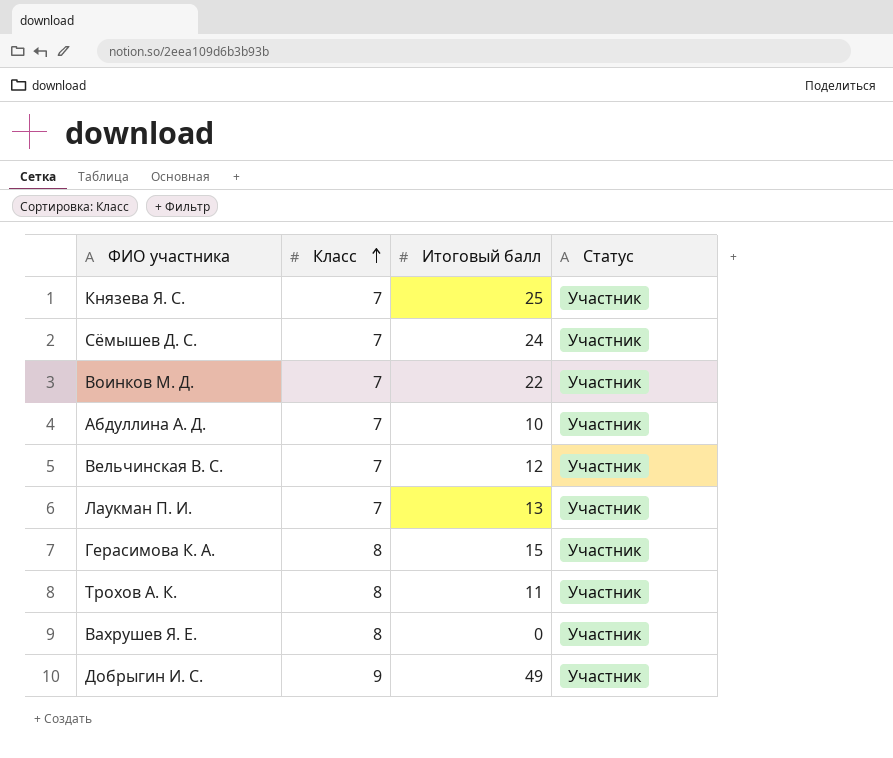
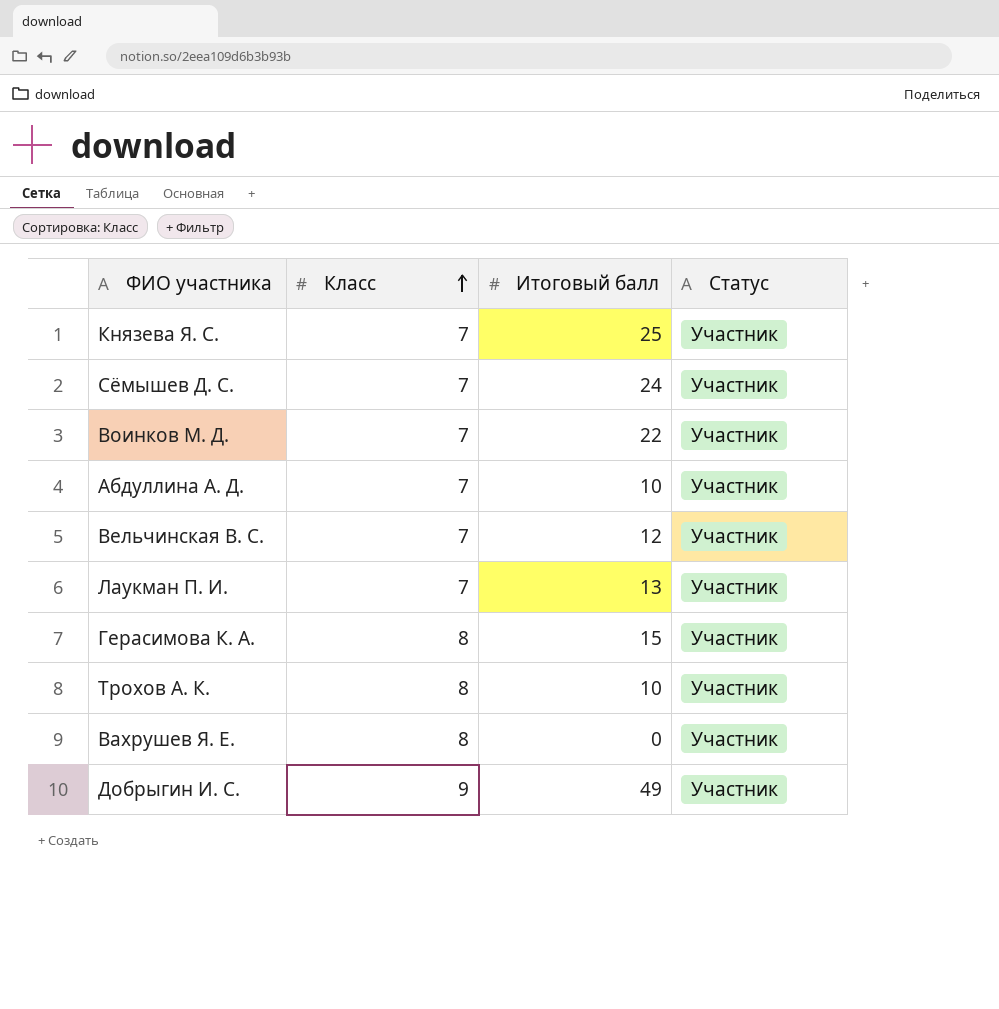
Трохов А. К. | Итоговый балл: 11 -> 10

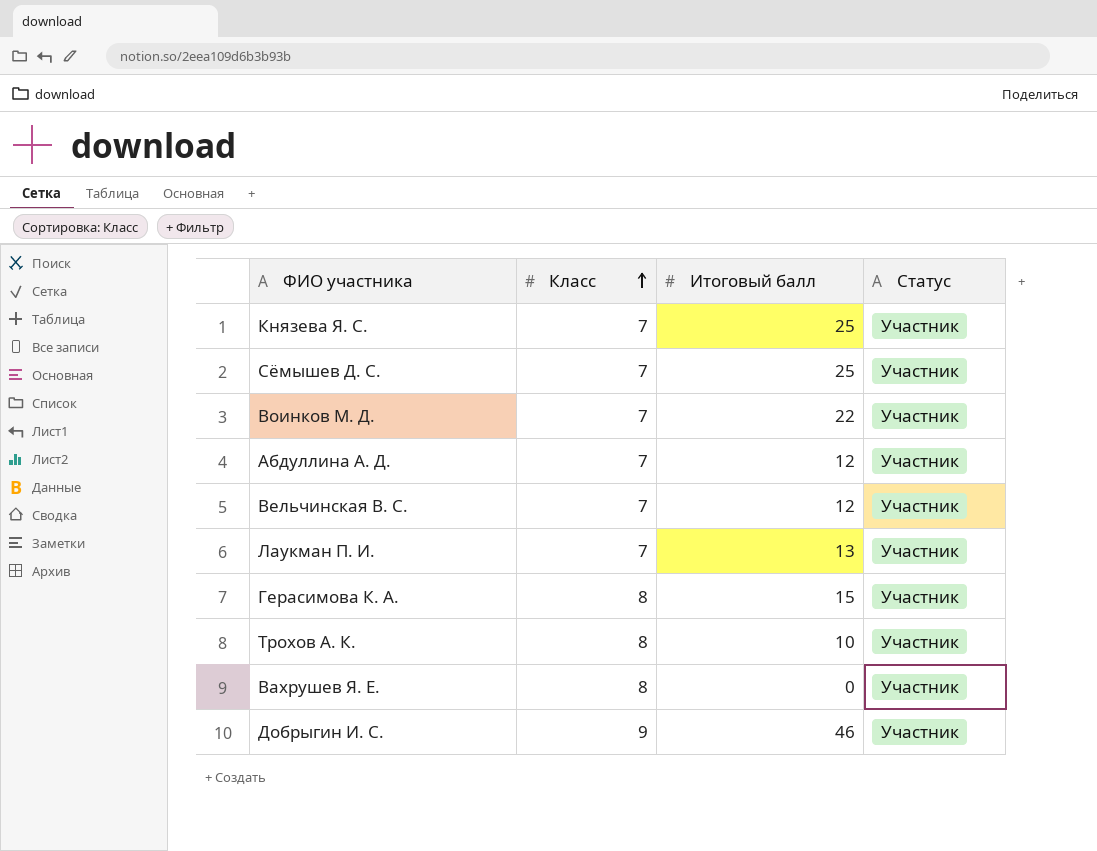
Сёмышев Д. С. | Итоговый балл: 24 -> 25
Абдуллина А. Д. | Итоговый балл: 10 -> 12
Добрыгин И. С. | Итоговый балл: 49 -> 46

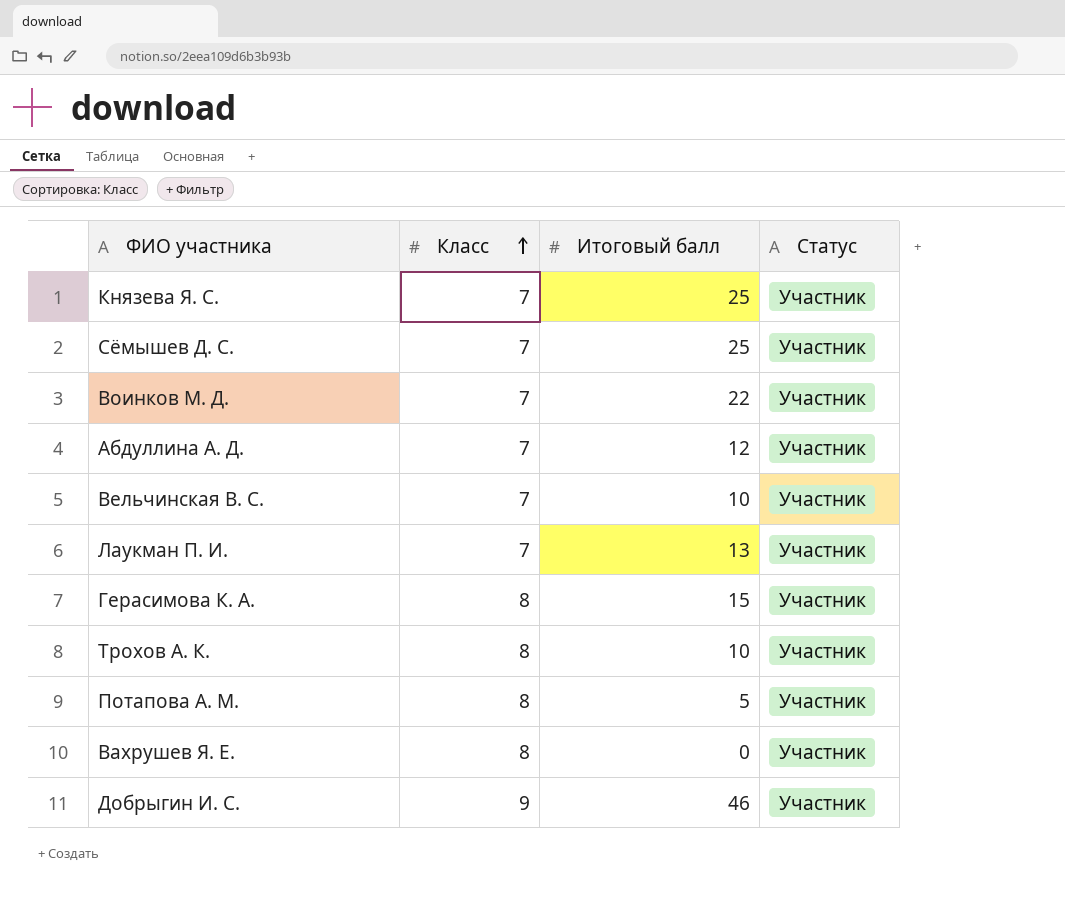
Вельчинская В. С. | Итоговый балл: 12 -> 10
row Потапова А. М.: none -> 8 | 5 | Участник

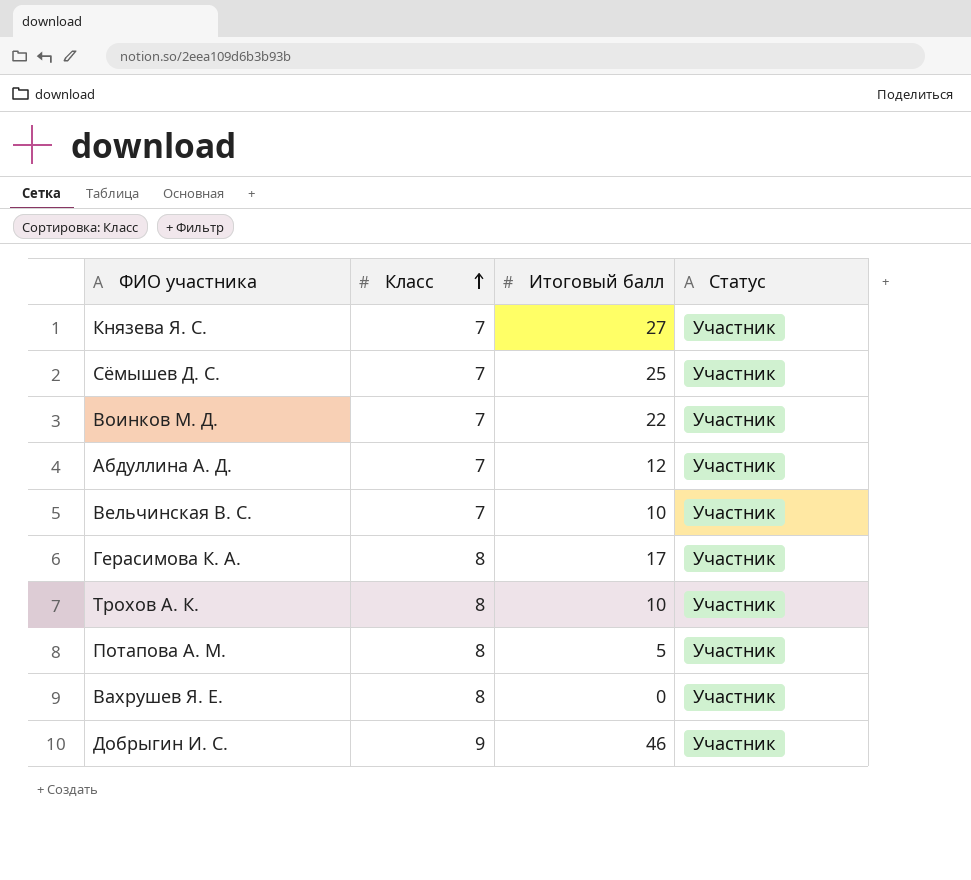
row Лаукман П. И.: 7 | 13 | Участник -> none
Князева Я. С. | Итоговый балл: 25 -> 27
Герасимова К. А. | Итоговый балл: 15 -> 17

